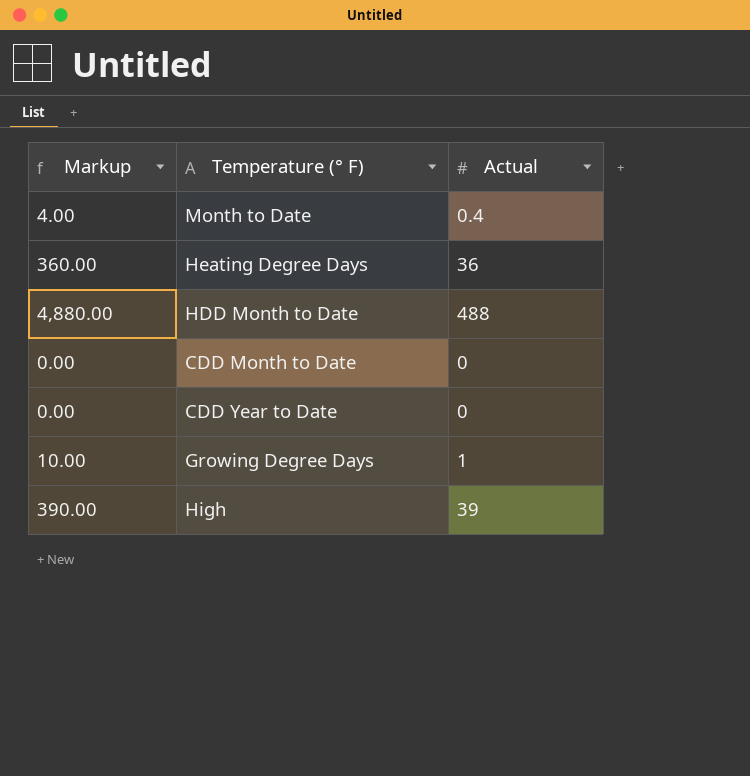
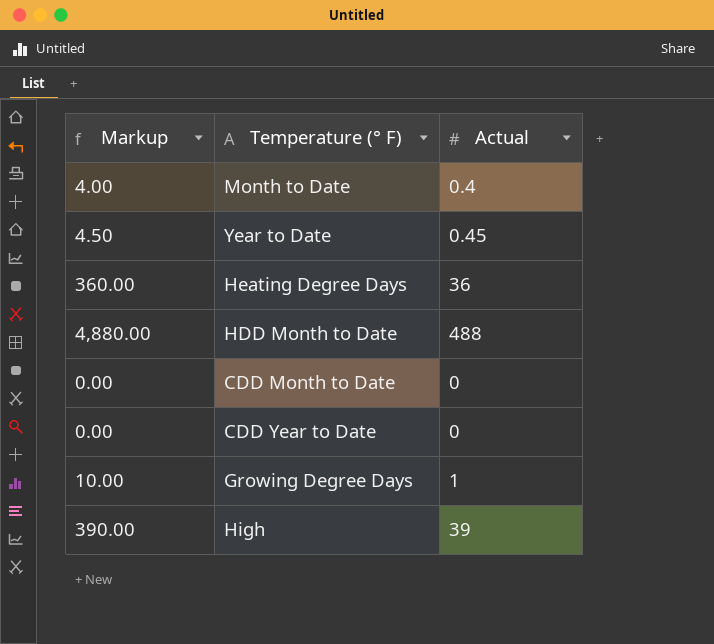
row Year to Date: none -> 4.50 | 0.45

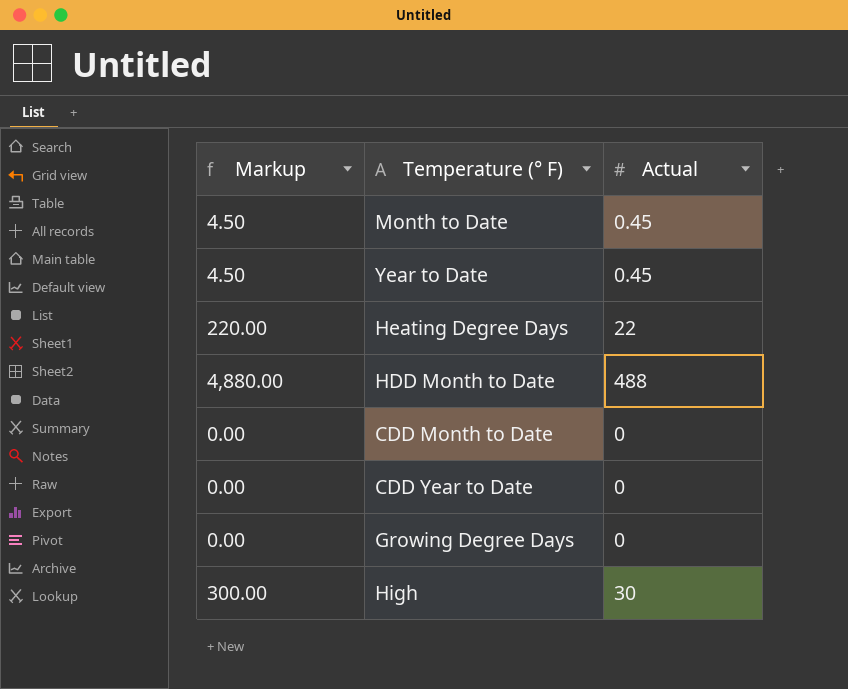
Month to Date | Markup: 4.00 -> 4.50
Month to Date | Actual: 0.4 -> 0.45
Heating Degree Days | Markup: 360.00 -> 220.00
Heating Degree Days | Actual: 36 -> 22
Growing Degree Days | Markup: 10.00 -> 0.00
Growing Degree Days | Actual: 1 -> 0
High | Markup: 390.00 -> 300.00
High | Actual: 39 -> 30

